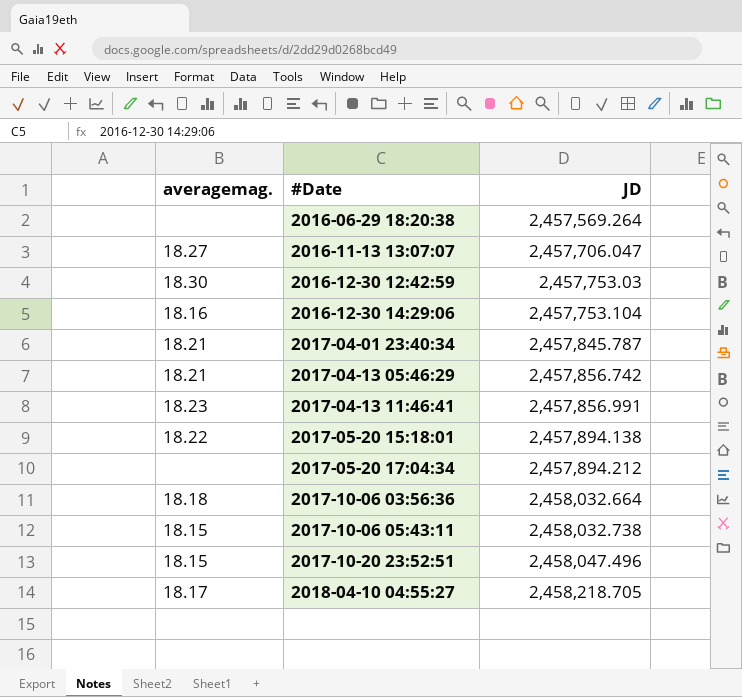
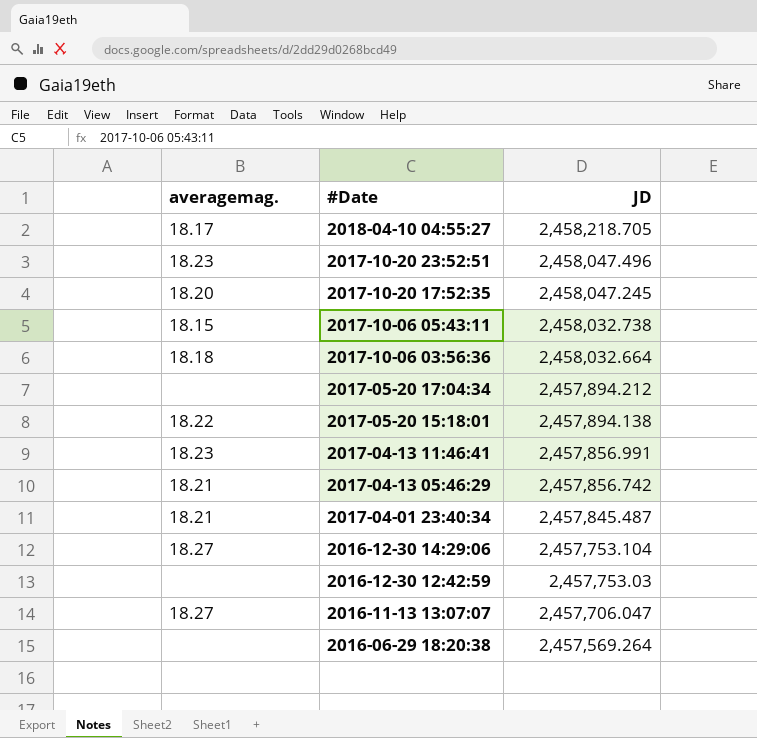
row order: #Date ascending -> #Date descending
2017-10-20 23:52:51 | averagemag.: 18.15 -> 18.23
row 2017-10-20 17:52:35: none -> 18.20 | 2,458,047.245
2017-04-01 23:40:34 | JD: 2,457,845.787 -> 2,457,845.487
2016-12-30 14:29:06 | averagemag.: 18.16 -> 18.27
2016-12-30 12:42:59 | averagemag.: 18.30 -> none

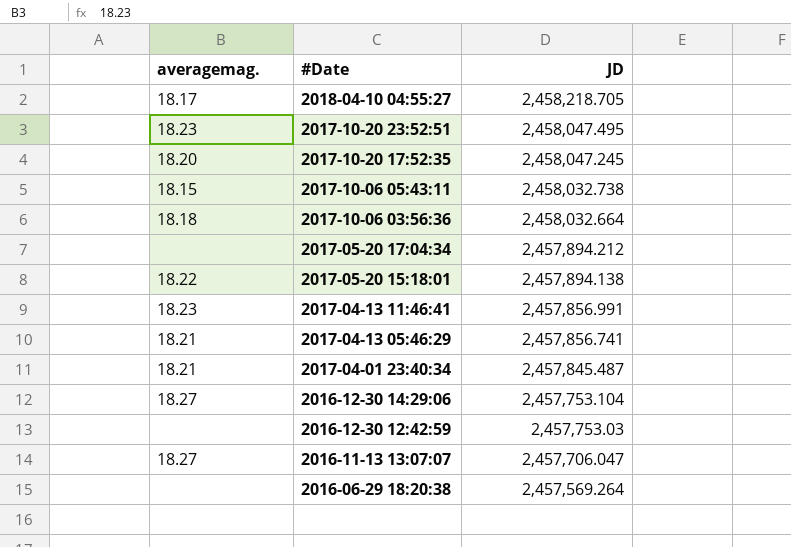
2017-10-20 23:52:51 | JD: 2,458,047.496 -> 2,458,047.495
2017-04-13 05:46:29 | JD: 2,457,856.742 -> 2,457,856.741

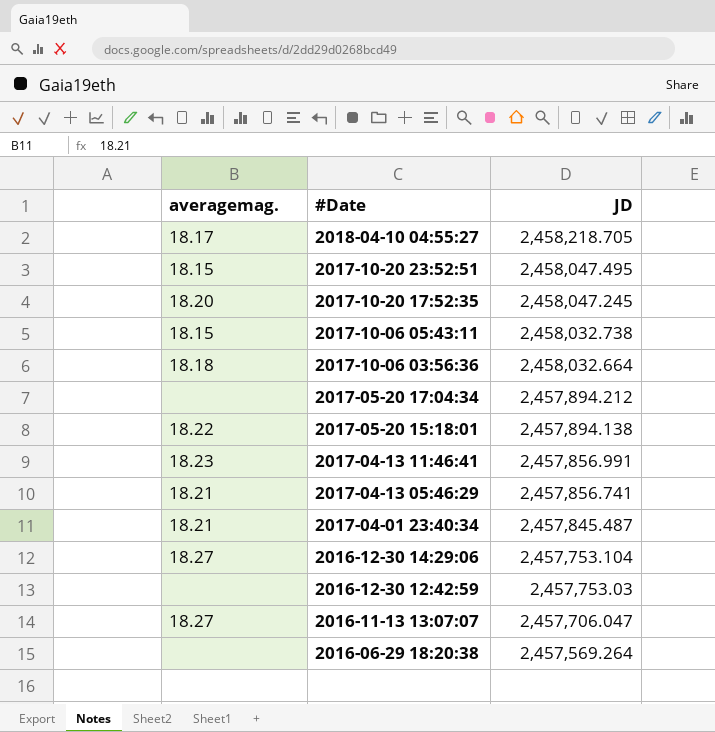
2017-10-20 23:52:51 | averagemag.: 18.23 -> 18.15

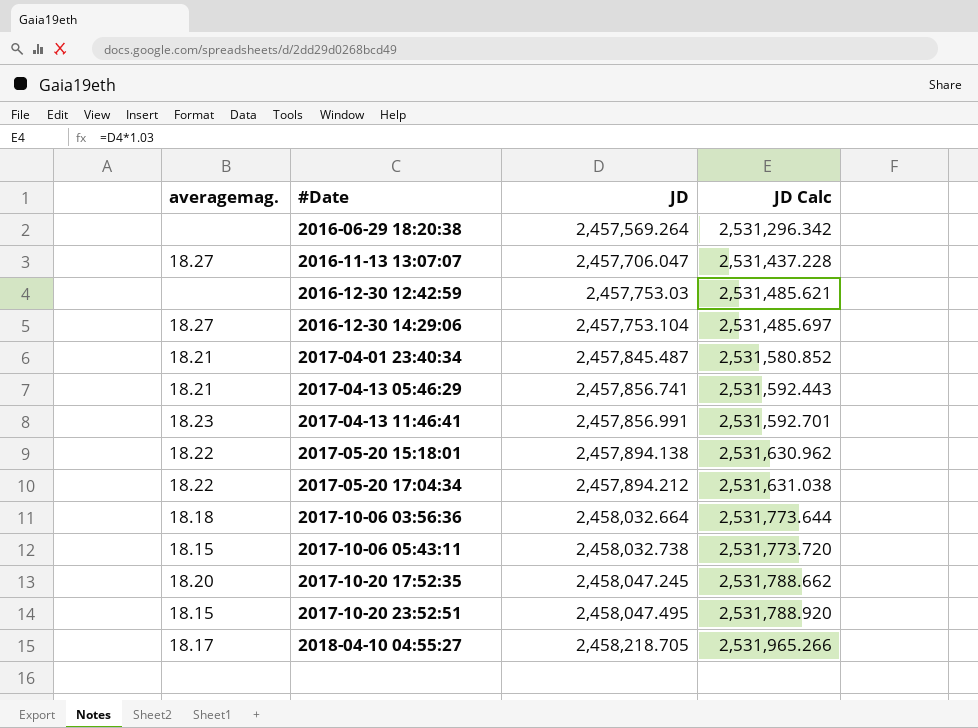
row order: #Date descending -> #Date ascending
column JD Calc | formula: none -> [JD] * 1.03
2017-05-20 17:04:34 | averagemag.: none -> 18.22

